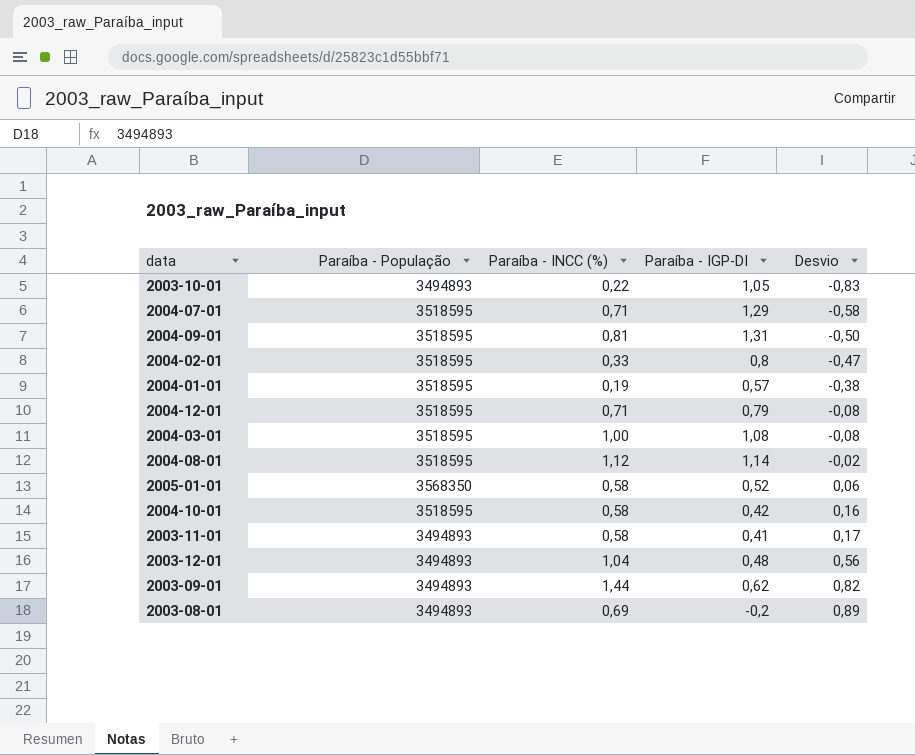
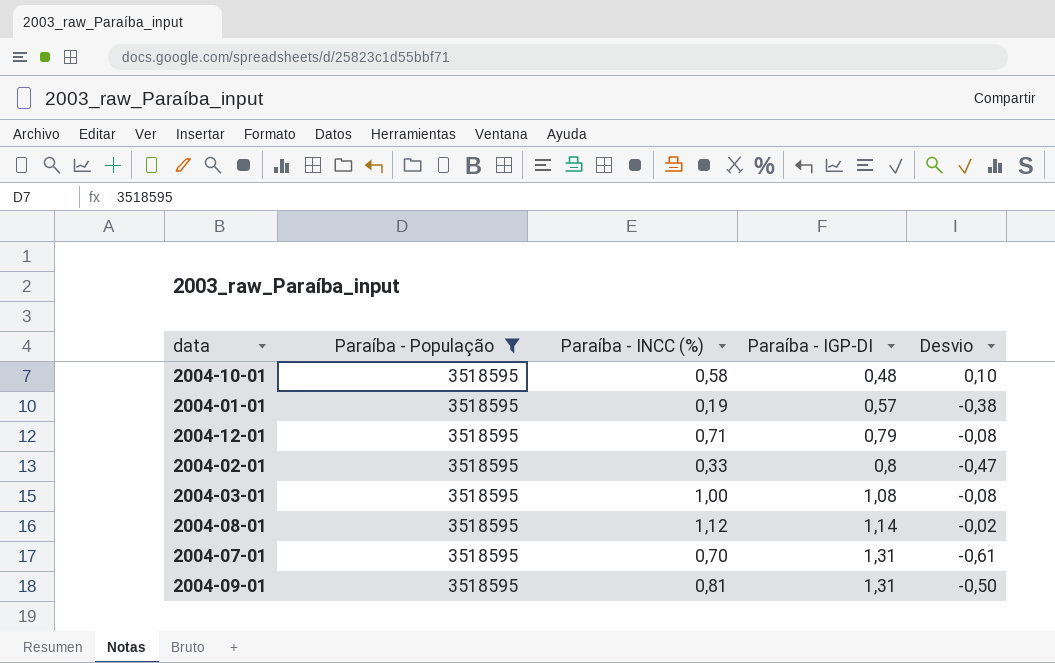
filter: none -> Paraíba - População = 3518595
row order: Desvio ascending -> Paraíba - IGP-DI ascending
2004-10-01 | Paraíba - IGP-DI: 0,42 -> 0,48
2004-10-01 | Desvio: 0,16 -> 0,10
2004-07-01 | Paraíba - INCC (%): 0,71 -> 0,70
2004-07-01 | Paraíba - IGP-DI: 1,29 -> 1,31
2004-07-01 | Desvio: -0,58 -> -0,61

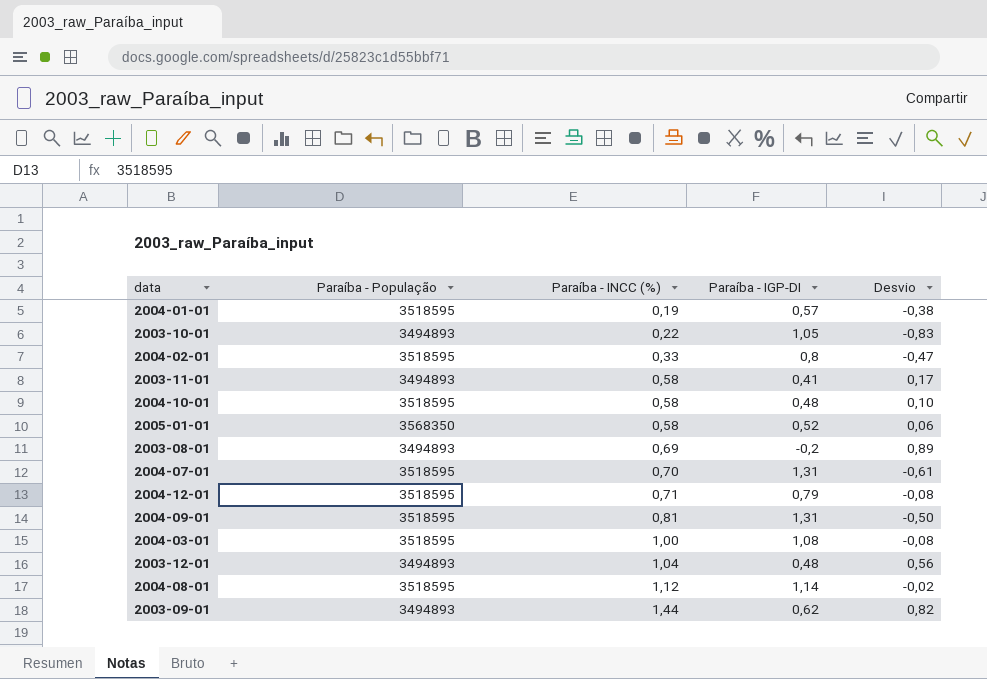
filter: Paraíba - População = 3518595 -> none
row order: Paraíba - IGP-DI ascending -> Paraíba - INCC (%) ascending

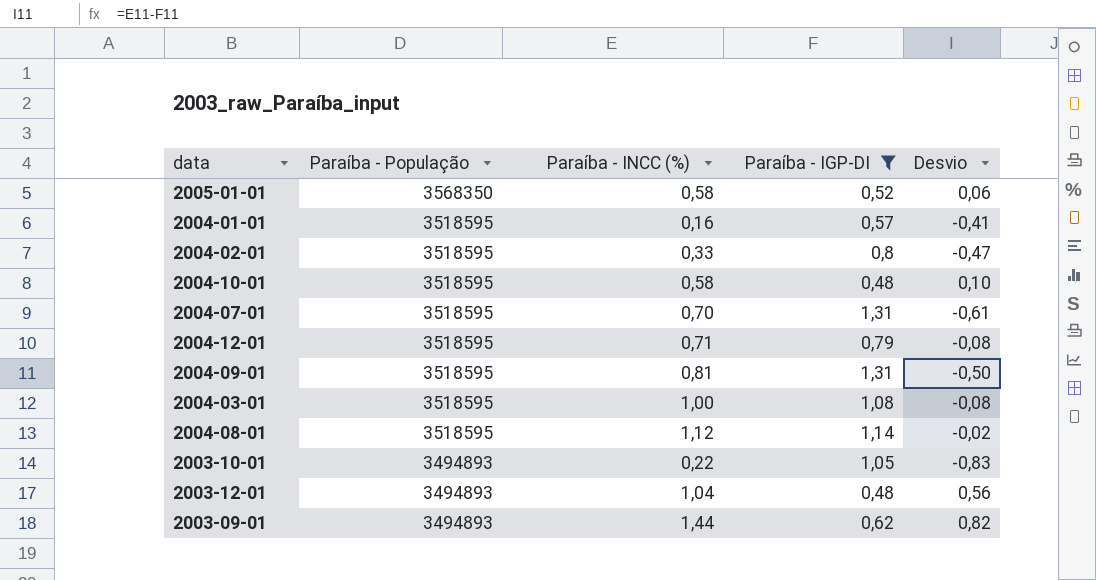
filter: none -> Paraíba - IGP-DI >= 0,48
row order: Paraíba - INCC (%) ascending -> Paraíba - População descending
2004-01-01 | Paraíba - INCC (%): 0,19 -> 0,16
2004-01-01 | Desvio: -0,38 -> -0,41

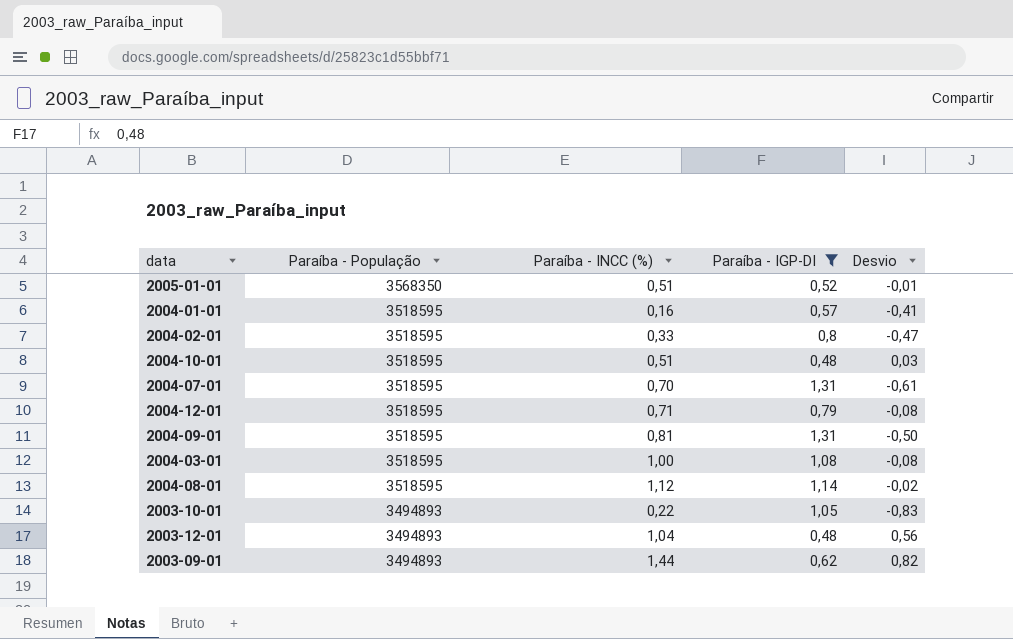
2005-01-01 | Paraíba - INCC (%): 0,58 -> 0,51
2005-01-01 | Desvio: 0,06 -> -0,01
2004-10-01 | Paraíba - INCC (%): 0,58 -> 0,51
2004-10-01 | Desvio: 0,10 -> 0,03

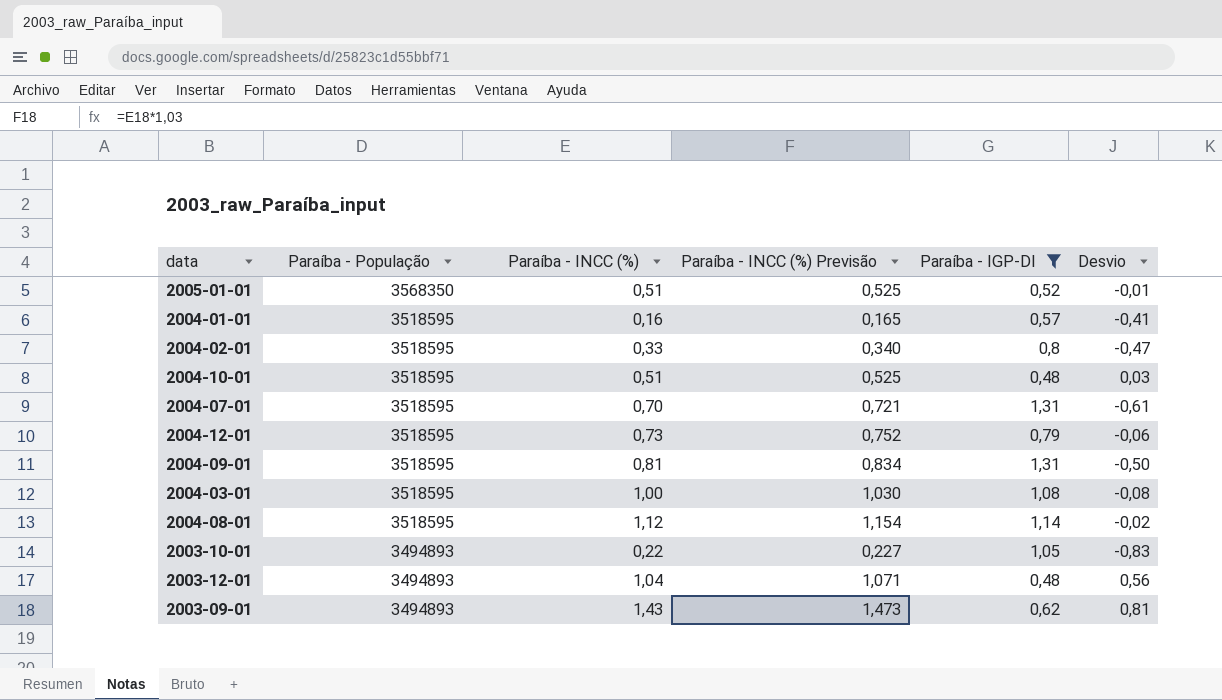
column Paraíba - INCC (%) Previsão | formula: none -> [Paraíba - INCC (%)] * 1,03
2004-12-01 | Paraíba - INCC (%): 0,71 -> 0,73
2004-12-01 | Desvio: -0,08 -> -0,06
2003-09-01 | Paraíba - INCC (%): 1,44 -> 1,43
2003-09-01 | Desvio: 0,82 -> 0,81

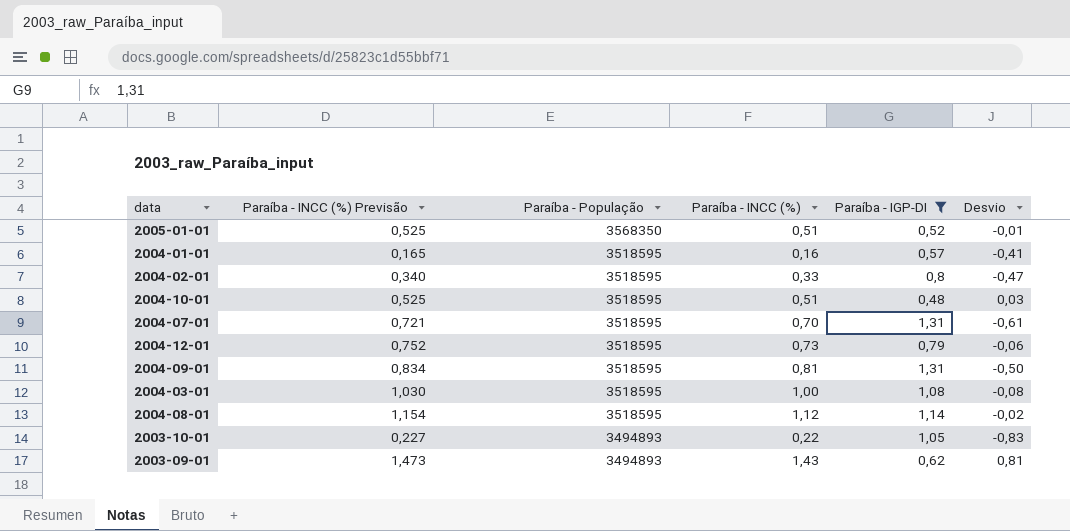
column Paraíba - INCC (%) Previsão | position: 4 -> 2
row 2003-12-01: 3494893 | 1,04 | 1,071 | 0,48 | 0,56 -> none

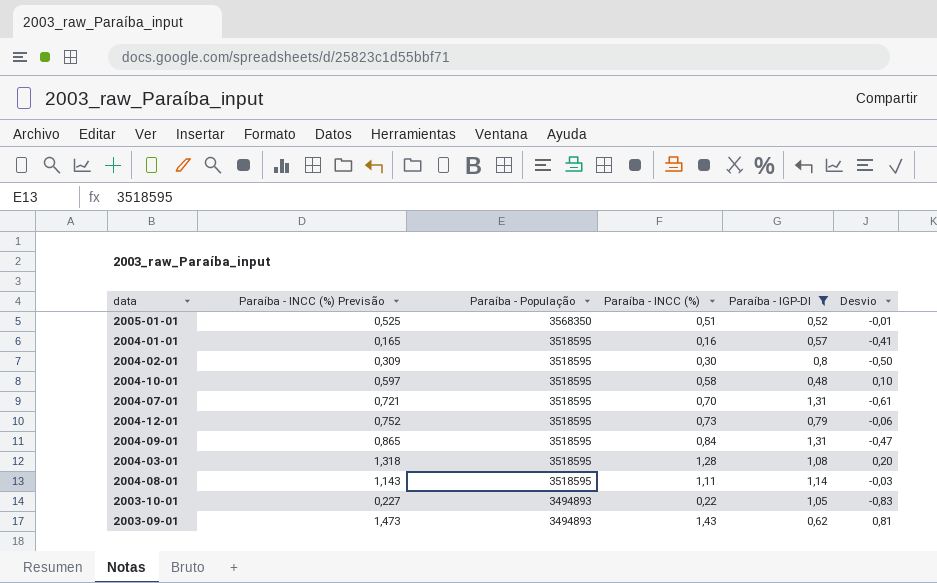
2004-02-01 | Paraíba - INCC (%) Previsão: 0,340 -> 0,309
2004-02-01 | Paraíba - INCC (%): 0,33 -> 0,30
2004-02-01 | Desvio: -0,47 -> -0,50
2004-10-01 | Paraíba - INCC (%) Previsão: 0,525 -> 0,597
2004-10-01 | Paraíba - INCC (%): 0,51 -> 0,58
2004-10-01 | Desvio: 0,03 -> 0,10
2004-09-01 | Paraíba - INCC (%) Previsão: 0,834 -> 0,865
2004-09-01 | Paraíba - INCC (%): 0,81 -> 0,84
2004-09-01 | Desvio: -0,50 -> -0,47
2004-03-01 | Paraíba - INCC (%) Previsão: 1,030 -> 1,318
2004-03-01 | Paraíba - INCC (%): 1,00 -> 1,28
2004-03-01 | Desvio: -0,08 -> 0,20
2004-08-01 | Paraíba - INCC (%) Previsão: 1,154 -> 1,143
2004-08-01 | Paraíba - INCC (%): 1,12 -> 1,11
2004-08-01 | Desvio: -0,02 -> -0,03

